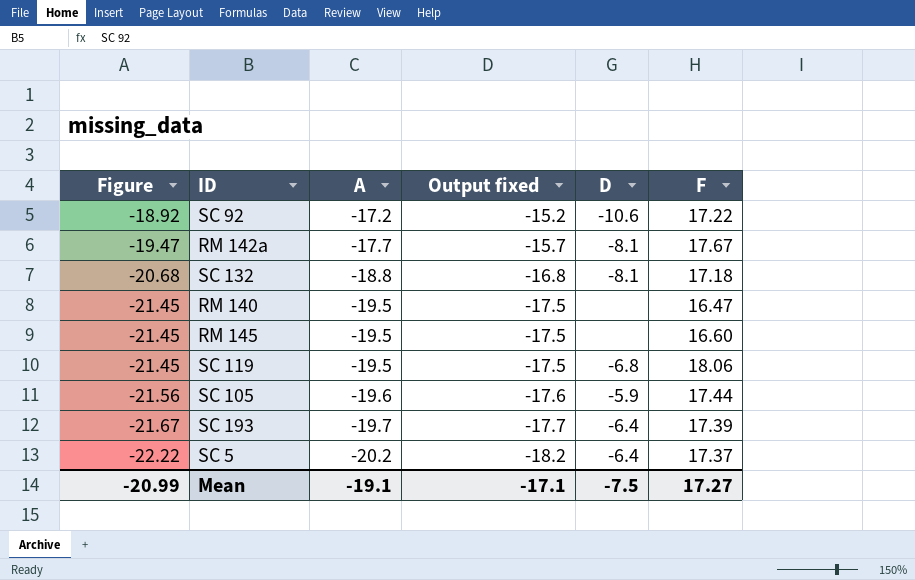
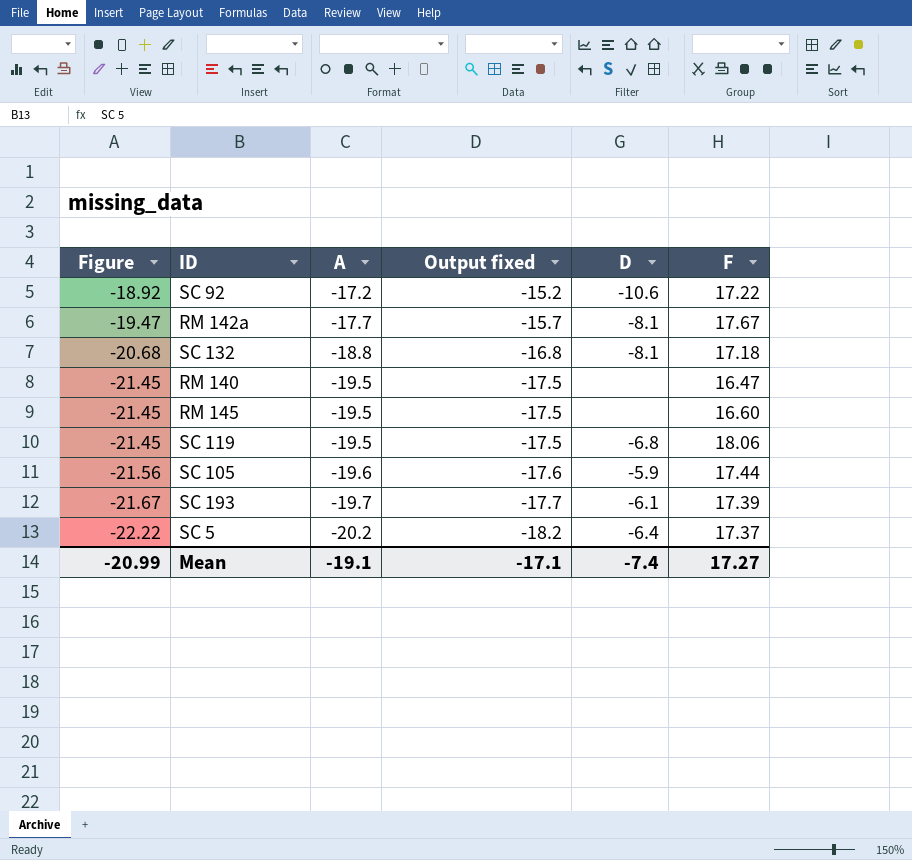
SC 193 | D: -6.4 -> -6.1
Mean | D: -7.5 -> -7.4

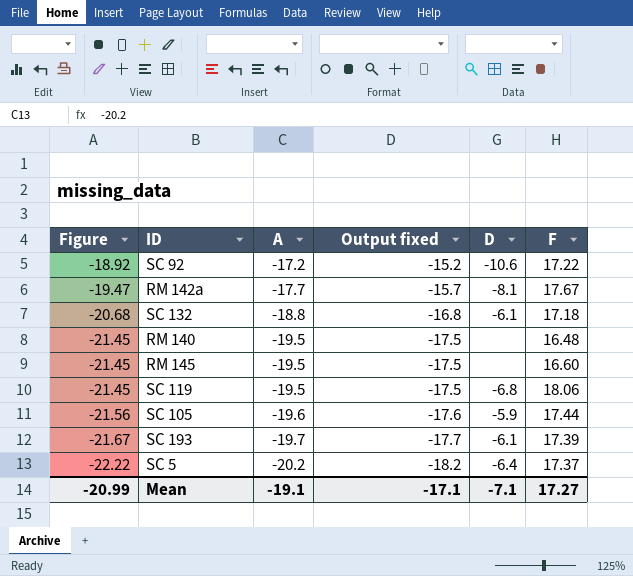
SC 132 | D: -8.1 -> -6.1
RM 140 | F: 16.47 -> 16.48
Mean | D: -7.4 -> -7.1

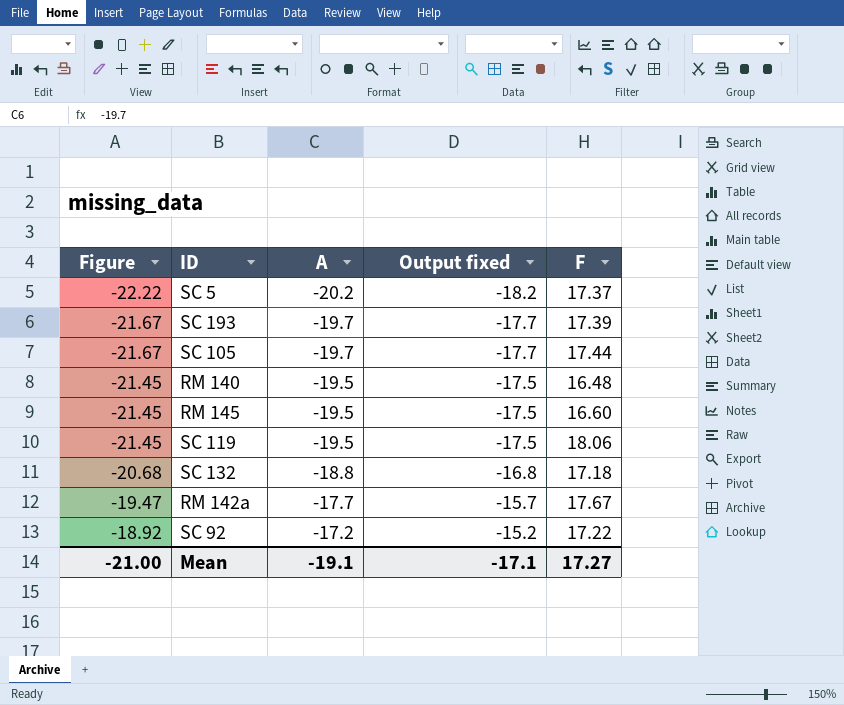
row order: Figure descending -> Figure ascending
column D | position: 5 -> none
SC 105 | Figure: -21.56 -> -21.67
SC 105 | A: -19.6 -> -19.7
SC 105 | Output fixed: -17.6 -> -17.7
Mean | Figure: -20.99 -> -21.00

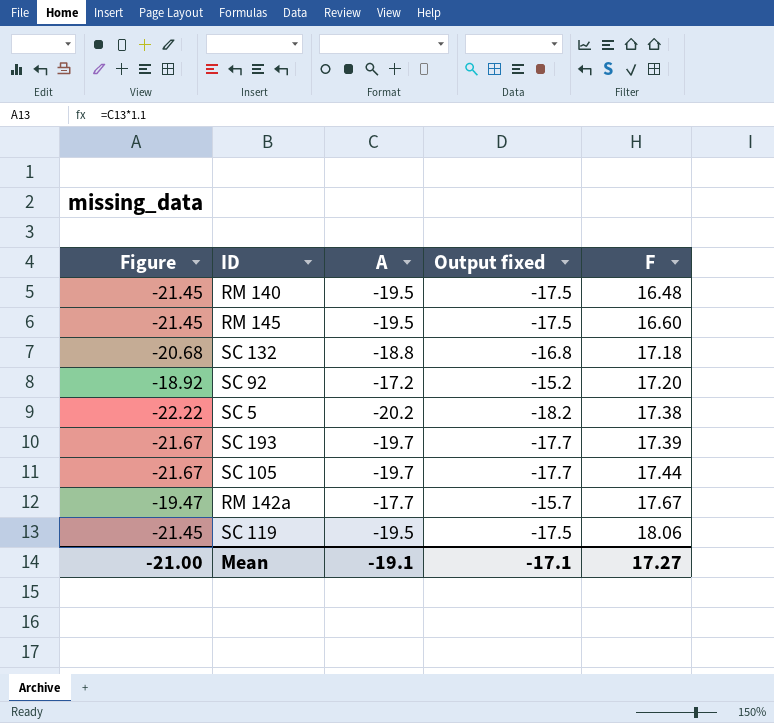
row order: Figure ascending -> F ascending
SC 92 | F: 17.22 -> 17.20
SC 5 | F: 17.37 -> 17.38

